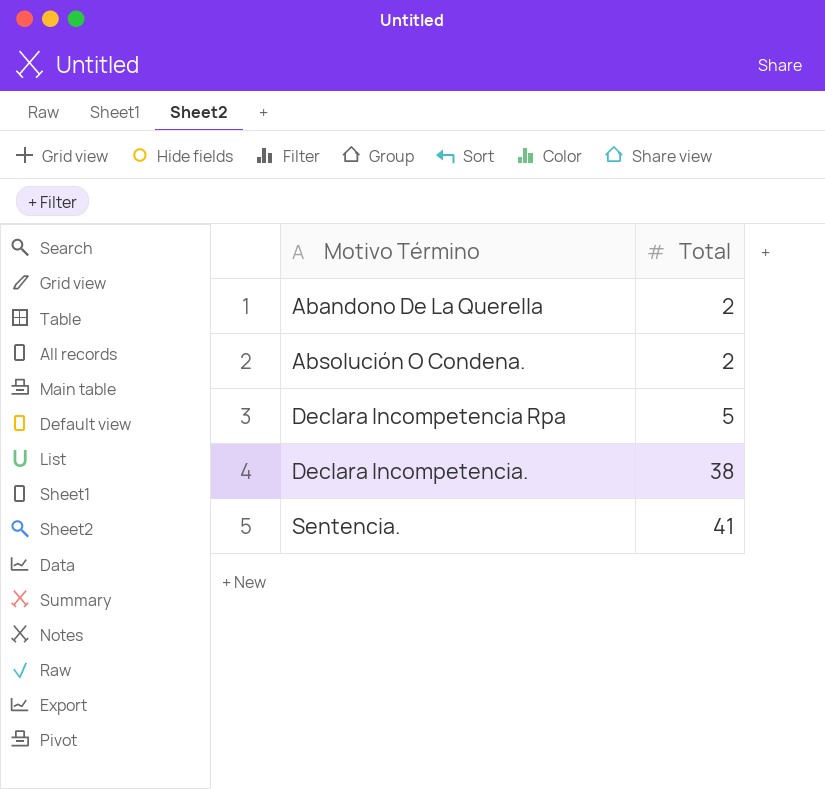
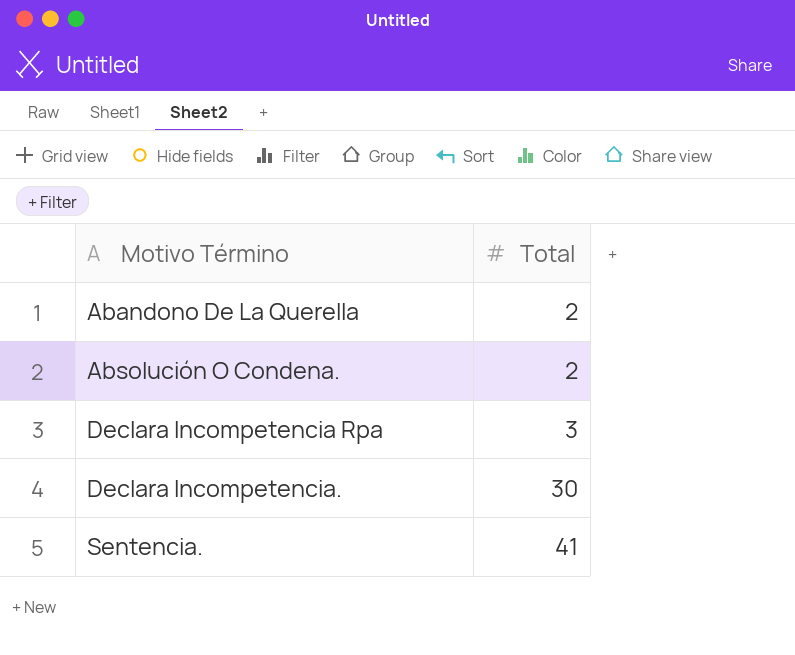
Declara Incompetencia Rpa | Total: 5 -> 3
Declara Incompetencia. | Total: 38 -> 30

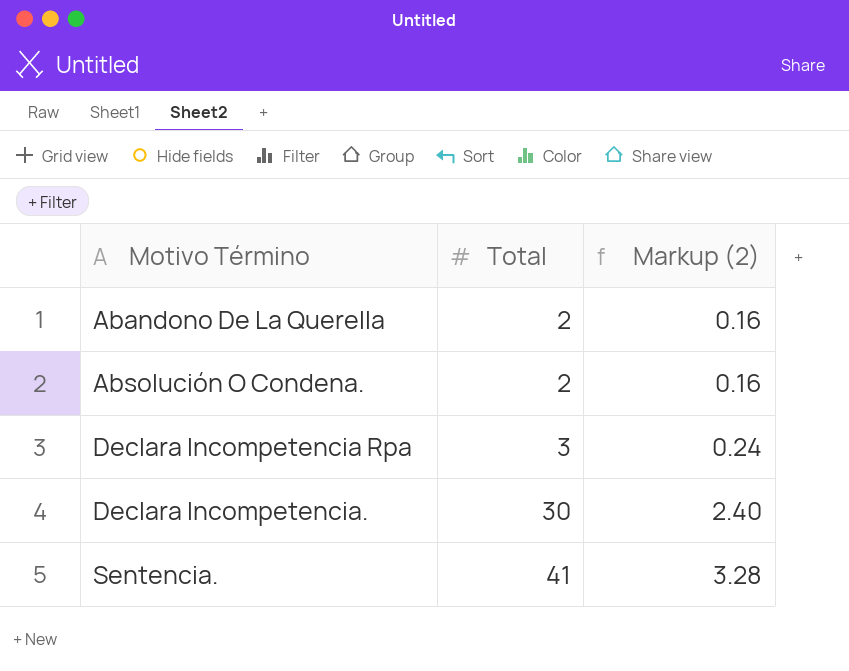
column Markup (2) | formula: none -> [Total] * 0.08

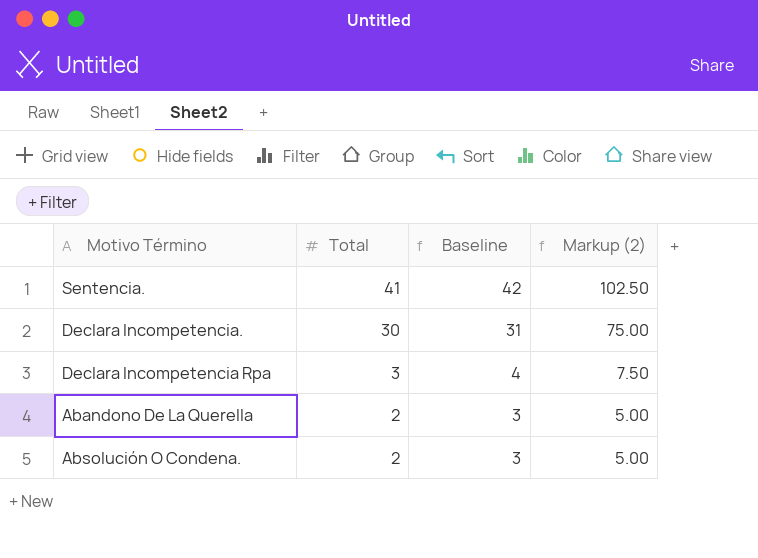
row order: Motivo Término ascending -> Total descending
column Baseline | formula: none -> [Total] + 1
column Markup (2) | formula: [Total] * 0.08 -> [Total] * 2.5

